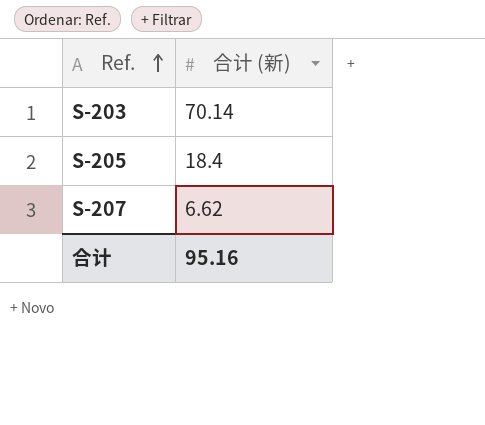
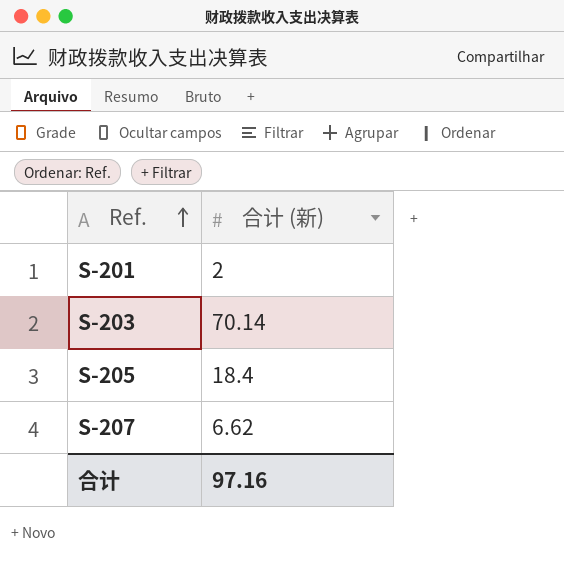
row S-201: none -> 2
合计 | 合计 (新): 95.16 -> 97.16

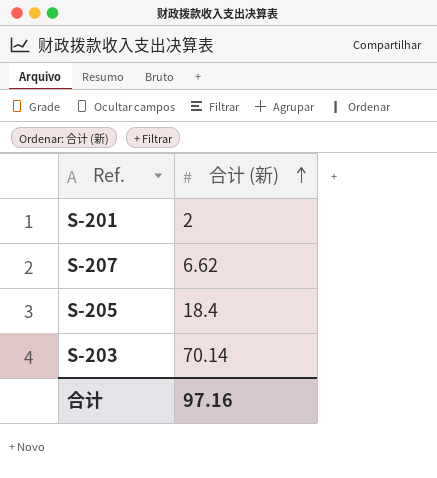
row order: Ref. ascending -> 合计 (新) ascending

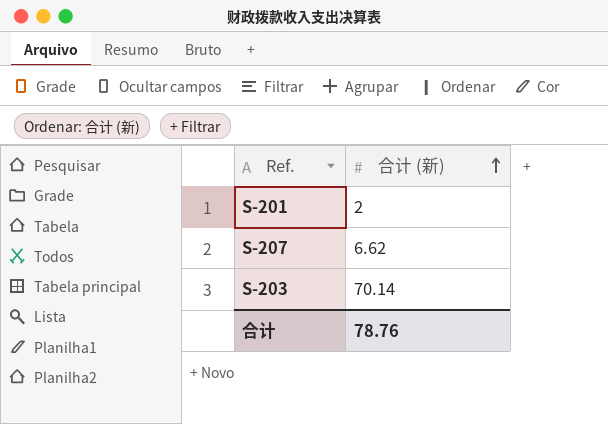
row S-205: 18.4 -> none
合计 | 合计 (新): 97.16 -> 78.76

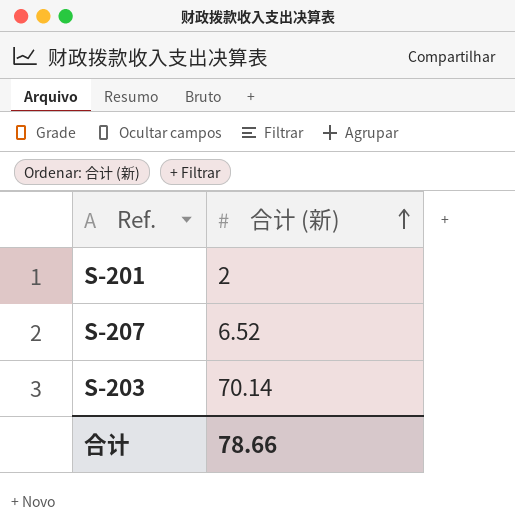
S-207 | 合计 (新): 6.62 -> 6.52
合计 | 合计 (新): 78.76 -> 78.66

